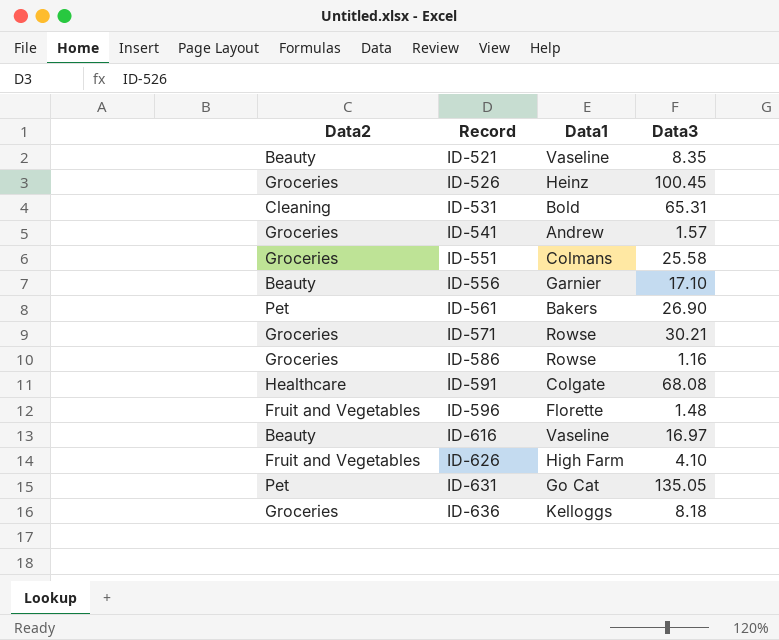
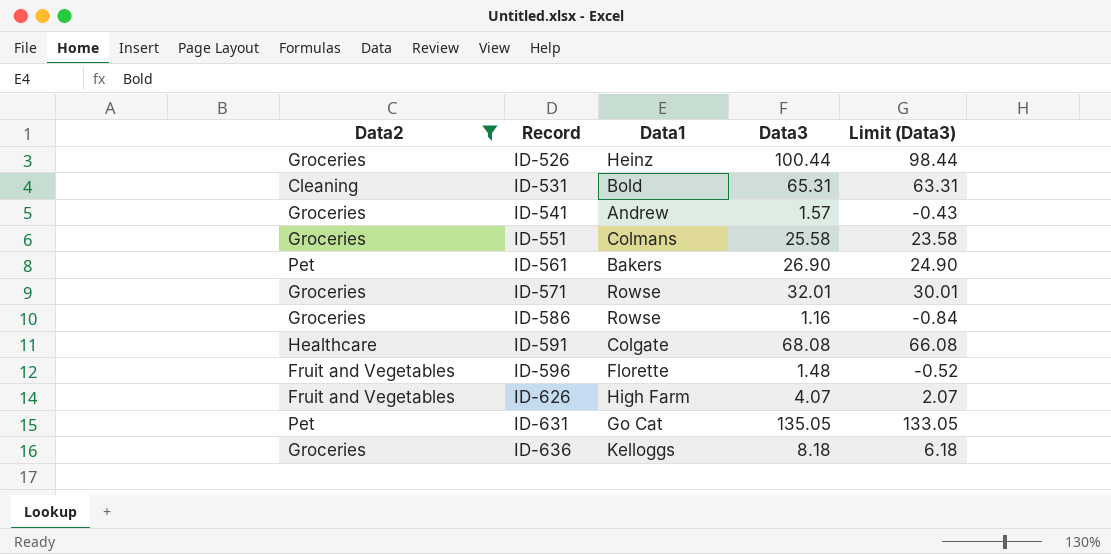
filter: none -> Data2 != Beauty
column Limit (Data3) | formula: none -> [Data3] - 2
ID-526 | Data3: 100.45 -> 100.44
ID-571 | Data3: 30.21 -> 32.01
ID-626 | Data3: 4.10 -> 4.07

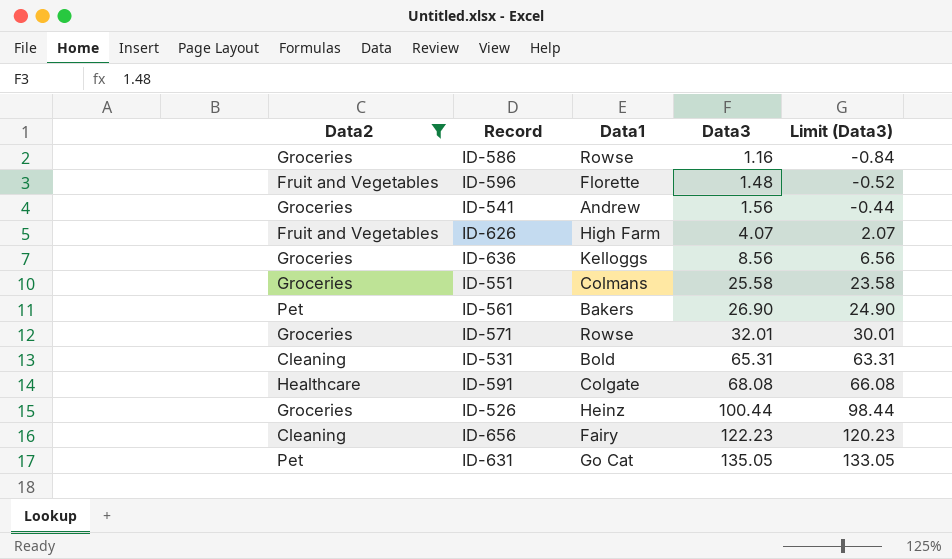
row order: Record ascending -> Data3 ascending
ID-541 | Data3: 1.57 -> 1.56
ID-541 | Limit (Data3): -0.43 -> -0.44
ID-636 | Data3: 8.18 -> 8.56
ID-636 | Limit (Data3): 6.18 -> 6.56
row ID-656: none -> Cleaning | Fairy | 122.23 | 120.23

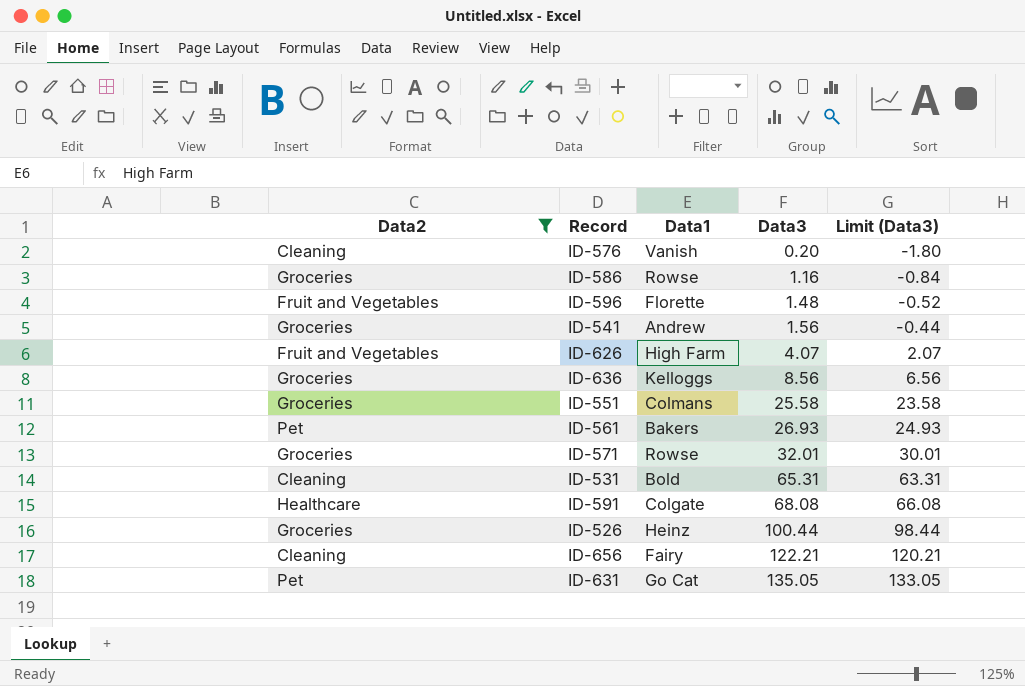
row ID-576: none -> Cleaning | Vanish | 0.20 | -1.80
ID-561 | Data3: 26.90 -> 26.93
ID-561 | Limit (Data3): 24.90 -> 24.93
ID-656 | Data3: 122.23 -> 122.21
ID-656 | Limit (Data3): 120.23 -> 120.21

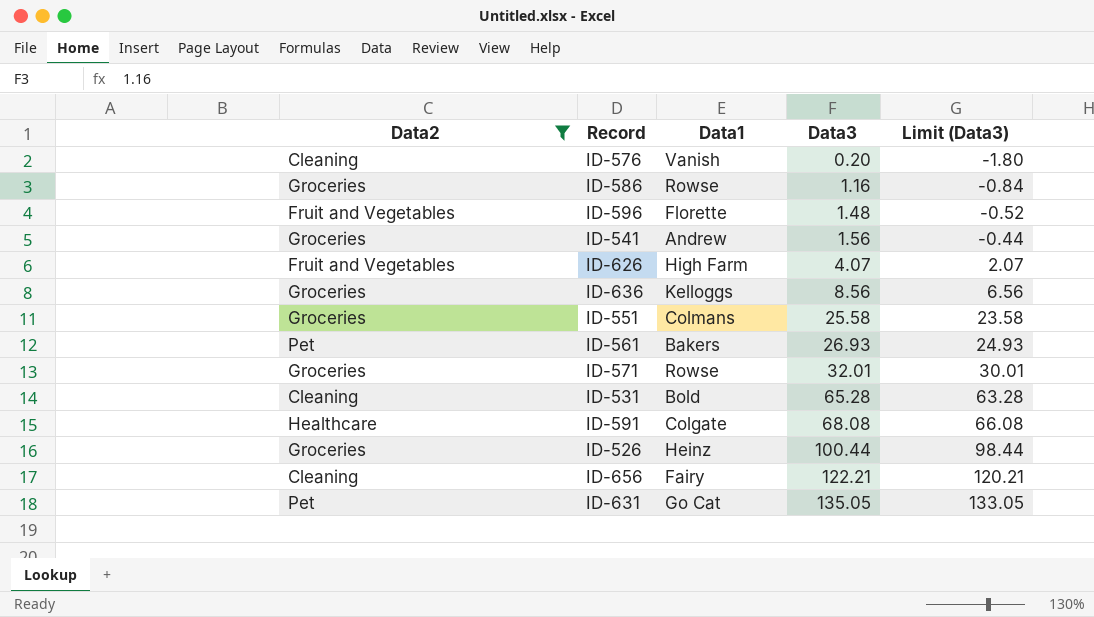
ID-531 | Data3: 65.31 -> 65.28
ID-531 | Limit (Data3): 63.31 -> 63.28

